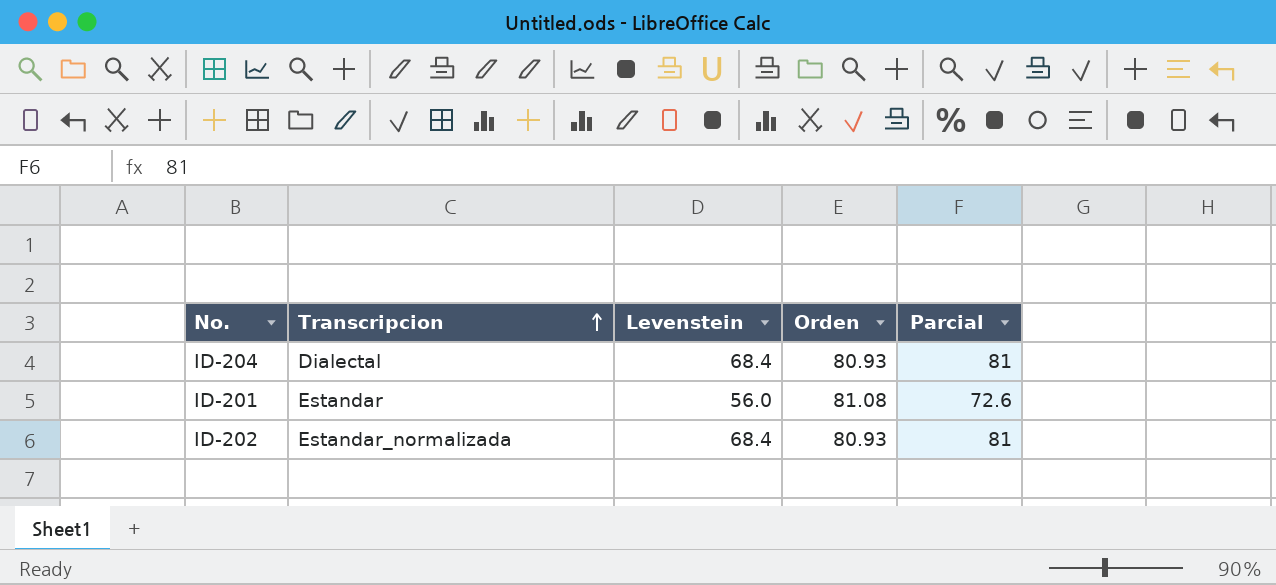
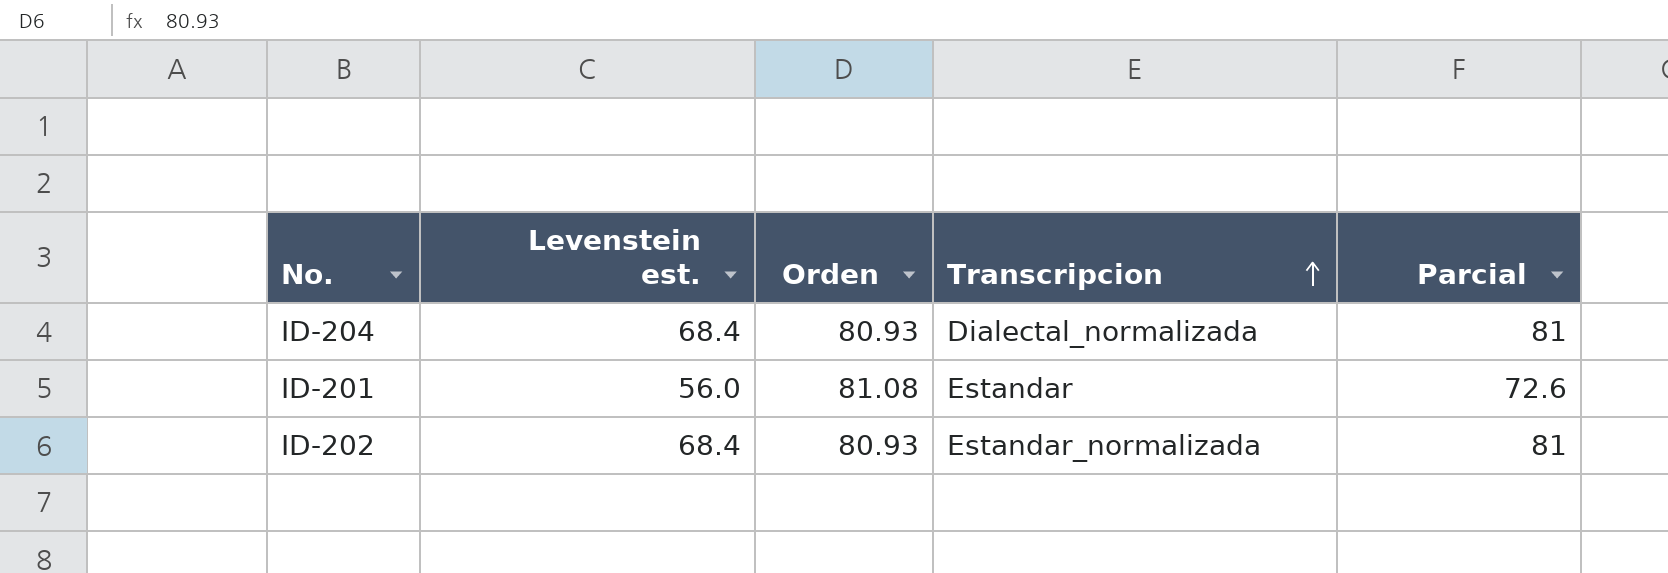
column name: Levenstein -> Levenstein est.
column Transcripcion | position: 2 -> 4
ID-204 | Transcripcion: Dialectal -> Dialectal_normalizada

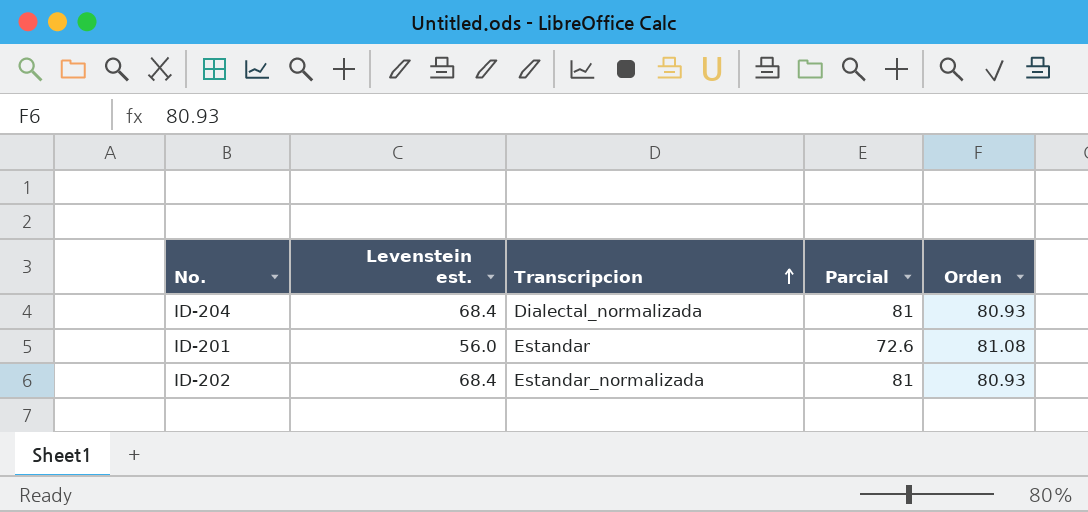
column Orden | position: 3 -> 5

